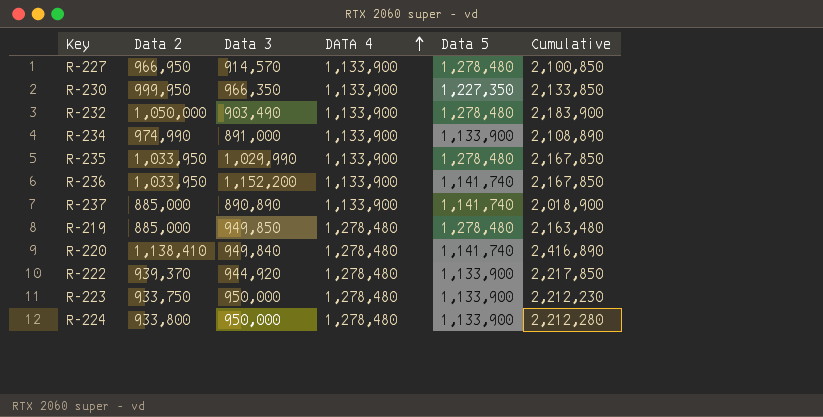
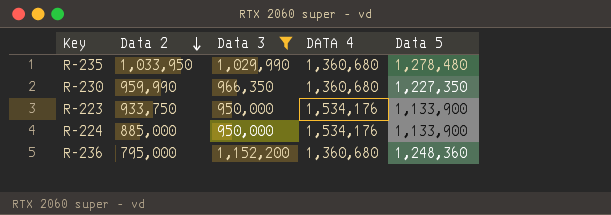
filter: none -> Data 3 >= 950,000
row order: DATA 4 ascending -> Data 2 descending
column Cumulative | formula: [Data 2] + [DATA 4] -> none
R-235 | DATA 4: 1,133,900 -> 1,360,680
R-230 | Data 2: 999,950 -> 959,990
R-230 | DATA 4: 1,133,900 -> 1,360,680
R-223 | DATA 4: 1,278,480 -> 1,534,176
R-224 | Data 2: 933,800 -> 885,000
R-224 | DATA 4: 1,278,480 -> 1,534,176
R-236 | Data 2: 1,033,950 -> 795,000
R-236 | DATA 4: 1,133,900 -> 1,360,680
R-236 | Data 5: 1,141,740 -> 1,248,360

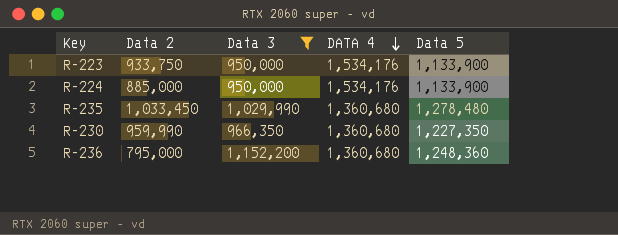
row order: Data 2 descending -> DATA 4 descending
R-235 | Data 2: 1,033,950 -> 1,033,450

